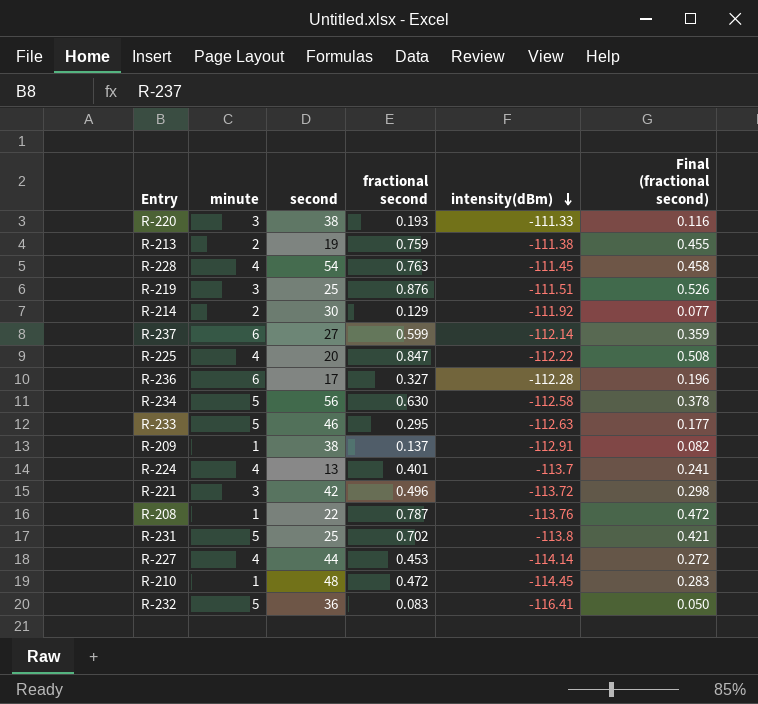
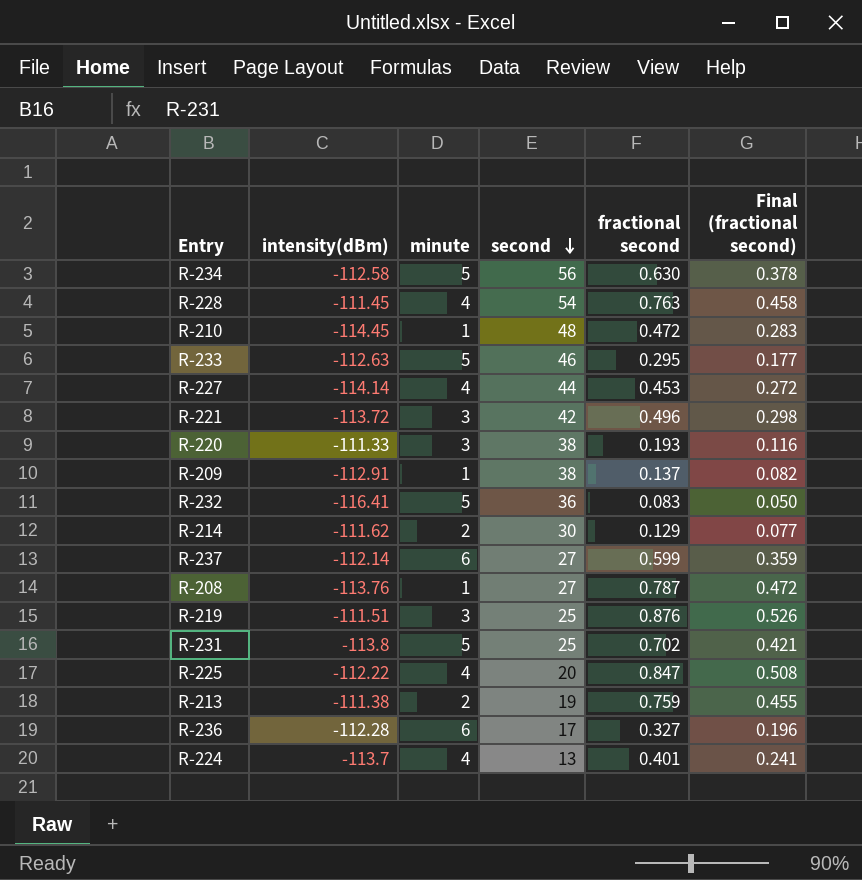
row order: intensity(dBm) descending -> second descending
column intensity(dBm) | position: 5 -> 2
R-214 | intensity(dBm): -111.92 -> -111.62
R-208 | second: 22 -> 27

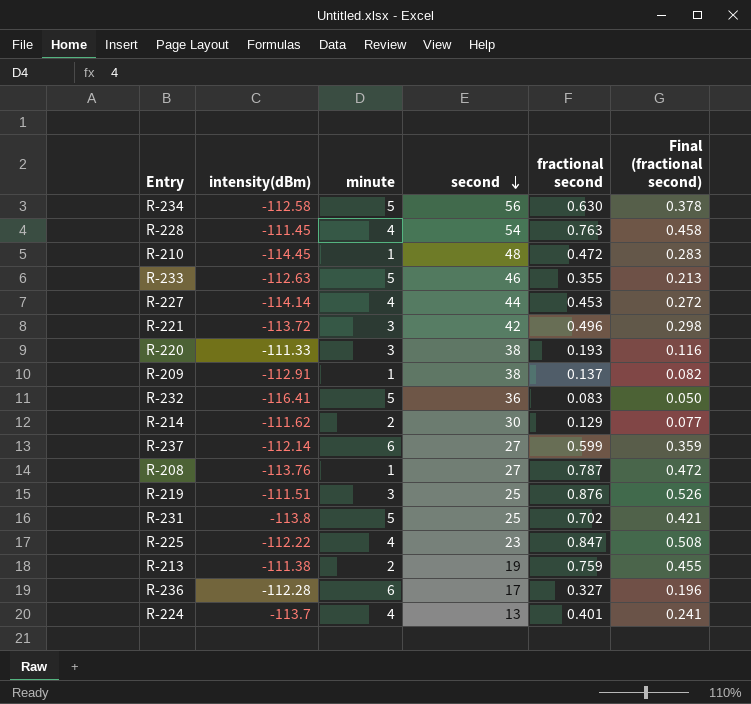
R-233 | fractional second: 0.295 -> 0.355
R-233 | Final (fractional second): 0.177 -> 0.213
R-225 | second: 20 -> 23

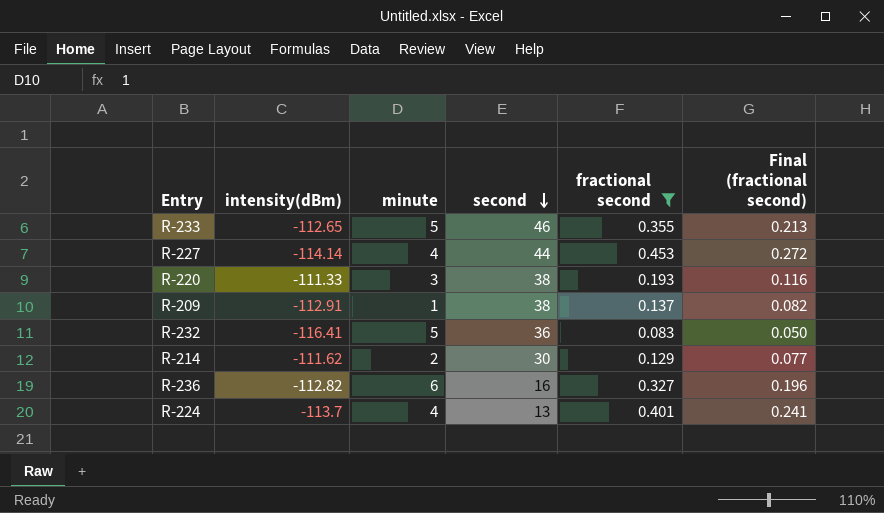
filter: none -> fractional second <= 0.453
R-233 | intensity(dBm): -112.63 -> -112.65
R-236 | intensity(dBm): -112.28 -> -112.82
R-236 | second: 17 -> 16

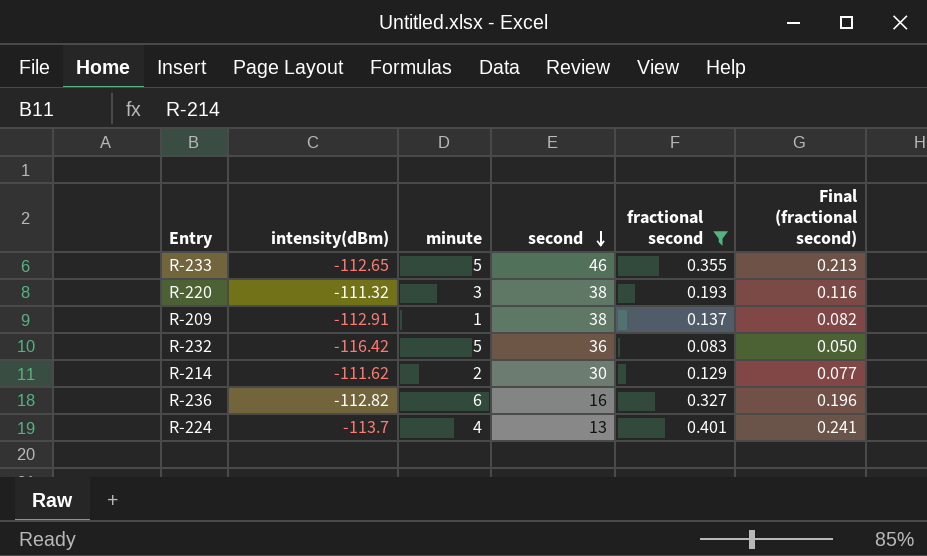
row R-227: -114.14 | 4 | 44 | 0.453 | 0.272 -> none
R-220 | intensity(dBm): -111.33 -> -111.32
R-232 | intensity(dBm): -116.41 -> -116.42

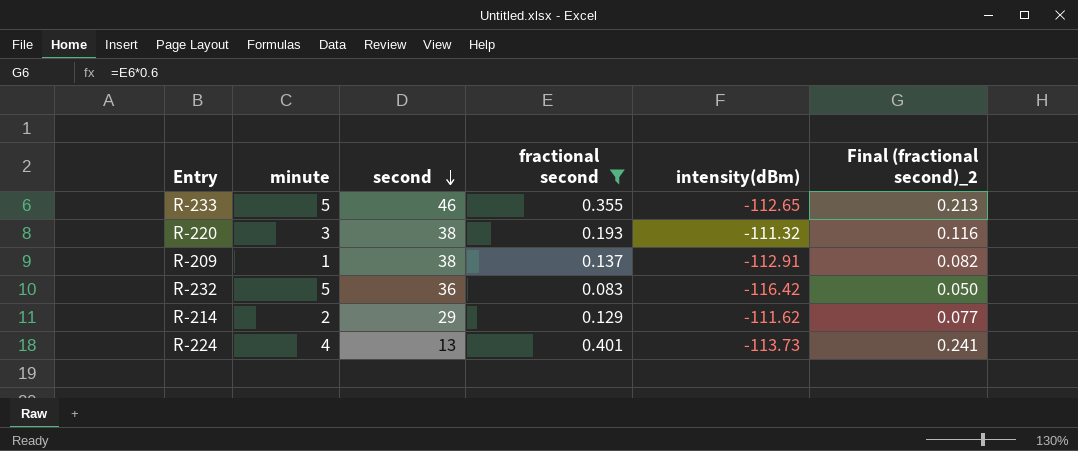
column intensity(dBm) | position: 2 -> 5
column name: Final (fractional second) -> Final (fractional second)_2
row R-236: -112.82 | 6 | 16 | 0.327 | 0.196 -> none
R-214 | second: 30 -> 29
R-224 | intensity(dBm): -113.7 -> -113.73

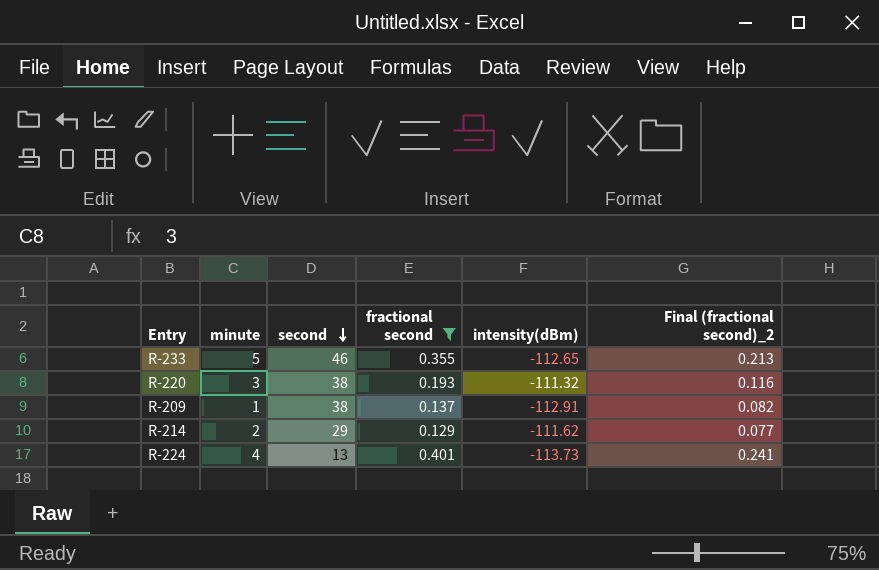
row R-232: 5 | 36 | 0.083 | -116.42 | 0.050 -> none

